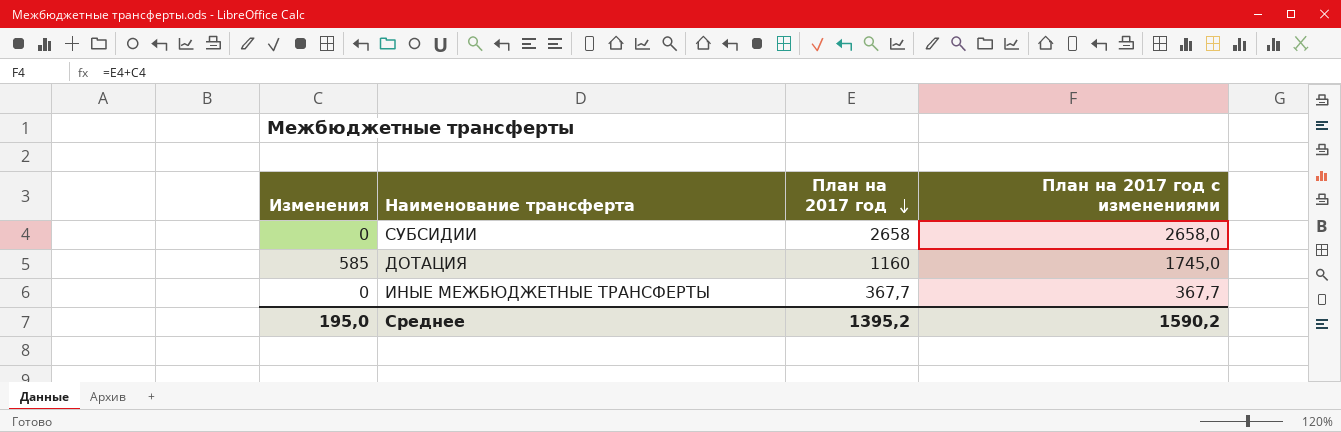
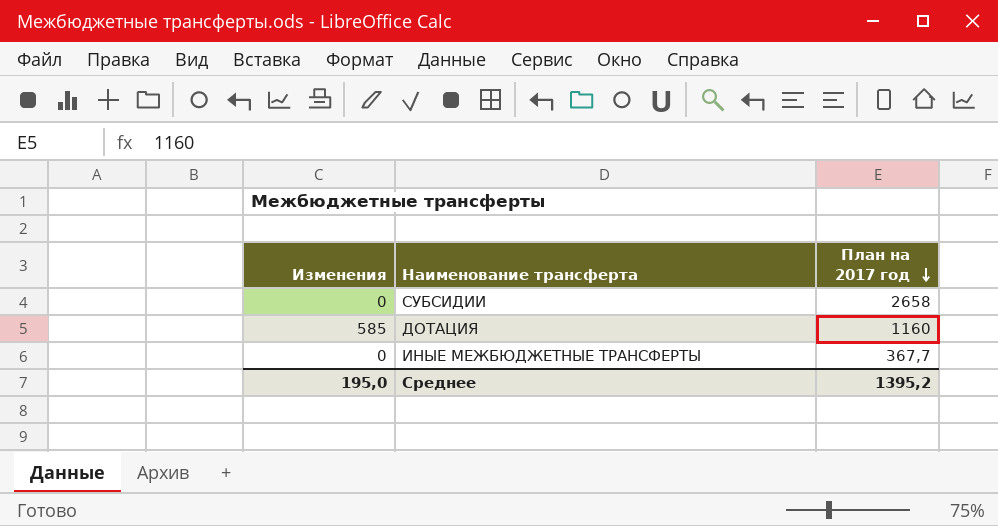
column План на 2017 год с изменениями | formula: [Изменения] + [План на 2017 год] -> none

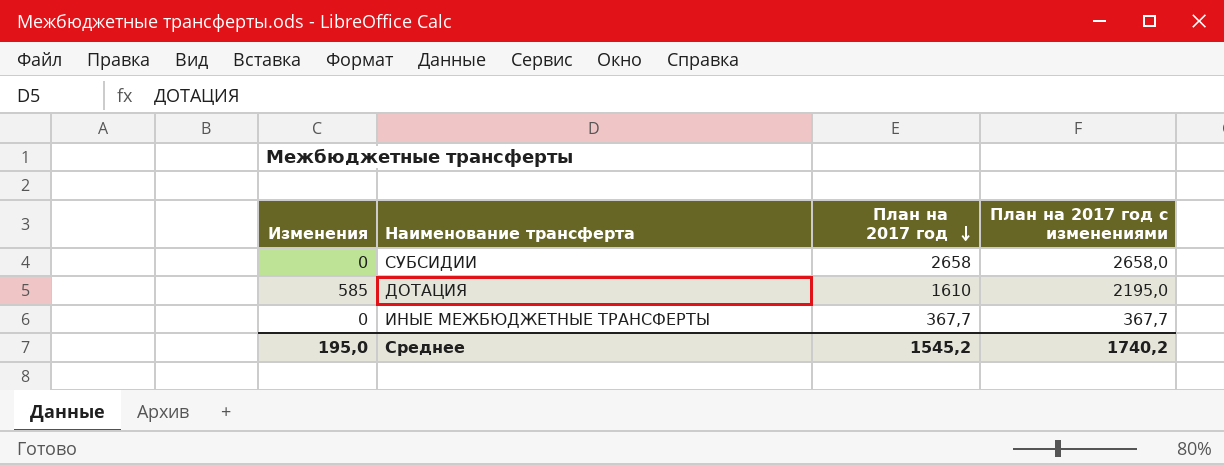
column План на 2017 год с изменениями | formula: none -> [Изменения] + [План на 2017 год]
ДОТАЦИЯ | План на 2017 год: 1160 -> 1610
Среднее | План на 2017 год: 1395,2 -> 1545,2

